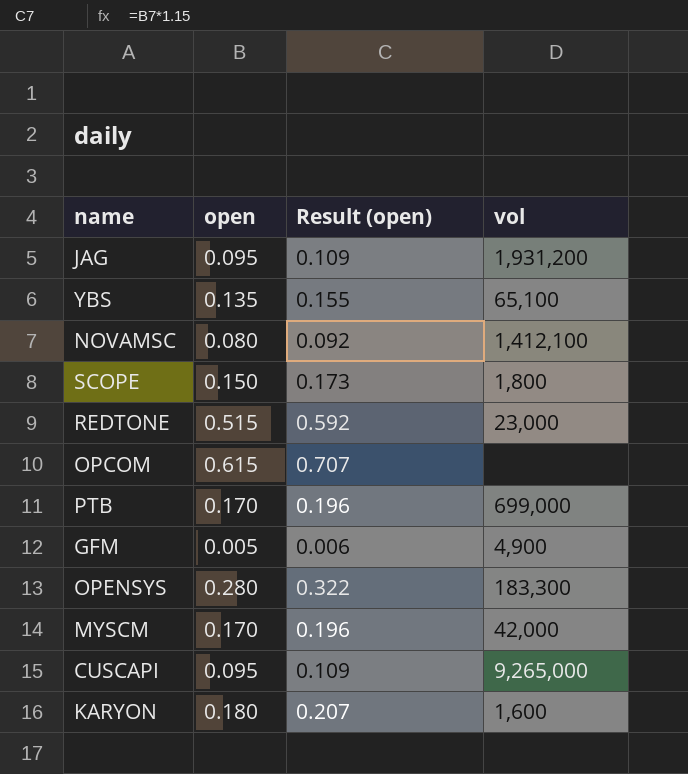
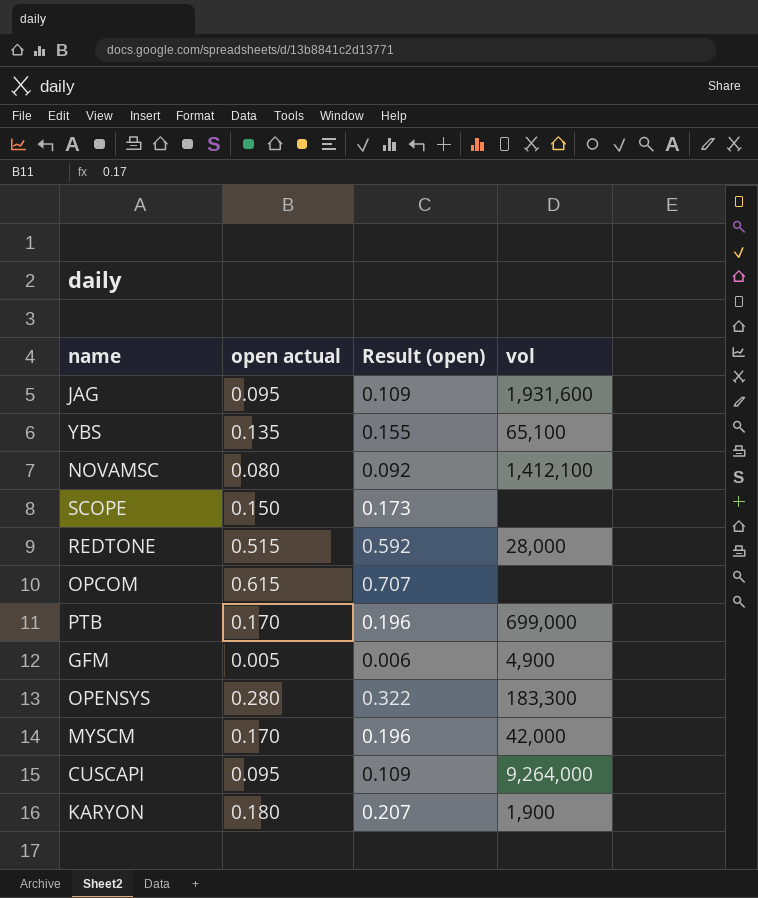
column name: open -> open actual
JAG | vol: 1,931,200 -> 1,931,600
SCOPE | vol: 1,800 -> none
REDTONE | vol: 23,000 -> 28,000
CUSCAPI | vol: 9,265,000 -> 9,264,000
KARYON | vol: 1,600 -> 1,900

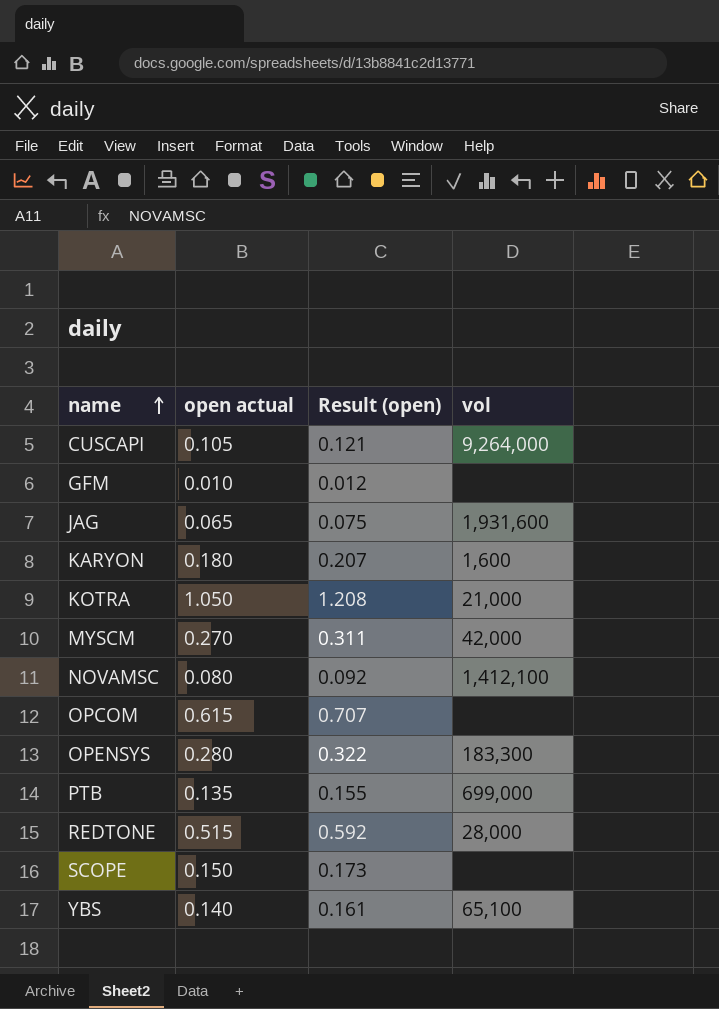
row order: none -> name ascending
CUSCAPI | open actual: 0.095 -> 0.105
CUSCAPI | Result (open): 0.109 -> 0.121
GFM | open actual: 0.005 -> 0.010
GFM | Result (open): 0.006 -> 0.012
GFM | vol: 4,900 -> none
JAG | open actual: 0.095 -> 0.065
JAG | Result (open): 0.109 -> 0.075
KARYON | vol: 1,900 -> 1,600
row KOTRA: none -> 1.050 | 1.208 | 21,000
MYSCM | open actual: 0.170 -> 0.270
MYSCM | Result (open): 0.196 -> 0.311
PTB | open actual: 0.170 -> 0.135
PTB | Result (open): 0.196 -> 0.155
YBS | open actual: 0.135 -> 0.140
YBS | Result (open): 0.155 -> 0.161

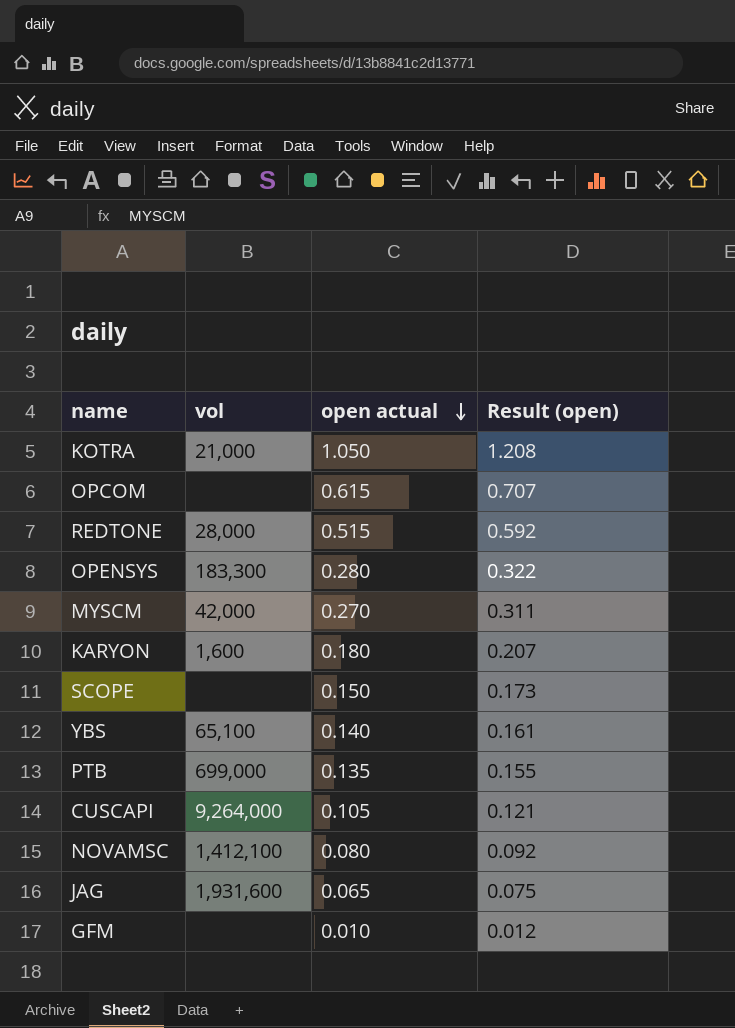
row order: name ascending -> open actual descending
column vol | position: 4 -> 2

